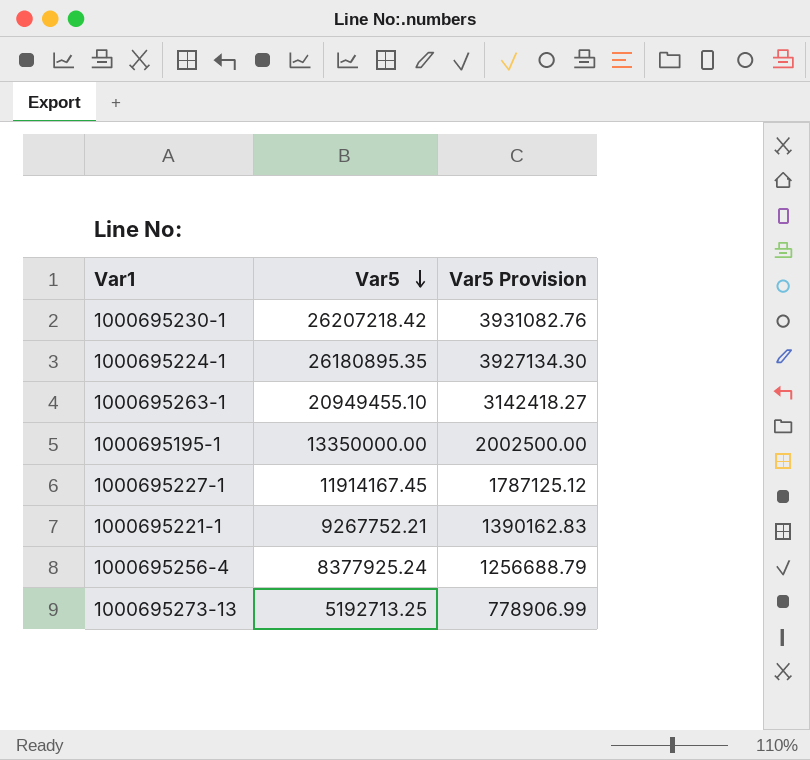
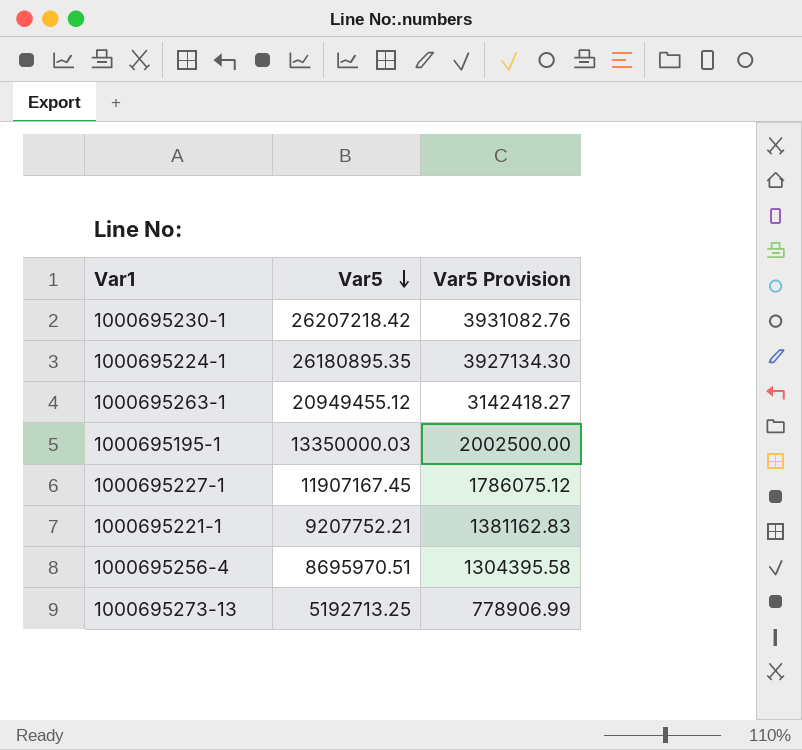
1000695263-1 | Var5: 20949455.10 -> 20949455.12
1000695195-1 | Var5: 13350000.00 -> 13350000.03
1000695227-1 | Var5: 11914167.45 -> 11907167.45
1000695227-1 | Var5 Provision: 1787125.12 -> 1786075.12
1000695221-1 | Var5: 9267752.21 -> 9207752.21
1000695221-1 | Var5 Provision: 1390162.83 -> 1381162.83
1000695256-4 | Var5: 8377925.24 -> 8695970.51
1000695256-4 | Var5 Provision: 1256688.79 -> 1304395.58

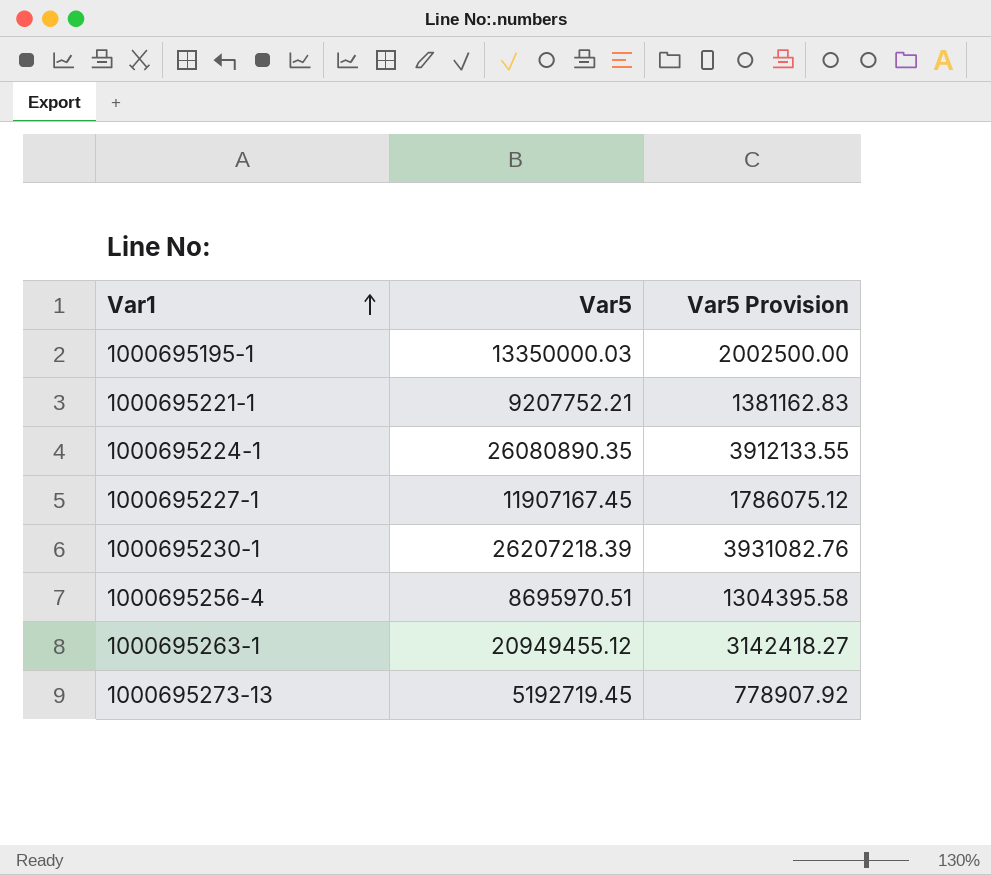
row order: Var5 descending -> Var1 ascending
1000695224-1 | Var5: 26180895.35 -> 26080890.35
1000695224-1 | Var5 Provision: 3927134.30 -> 3912133.55
1000695230-1 | Var5: 26207218.42 -> 26207218.39
1000695273-13 | Var5: 5192713.25 -> 5192719.45
1000695273-13 | Var5 Provision: 778906.99 -> 778907.92

